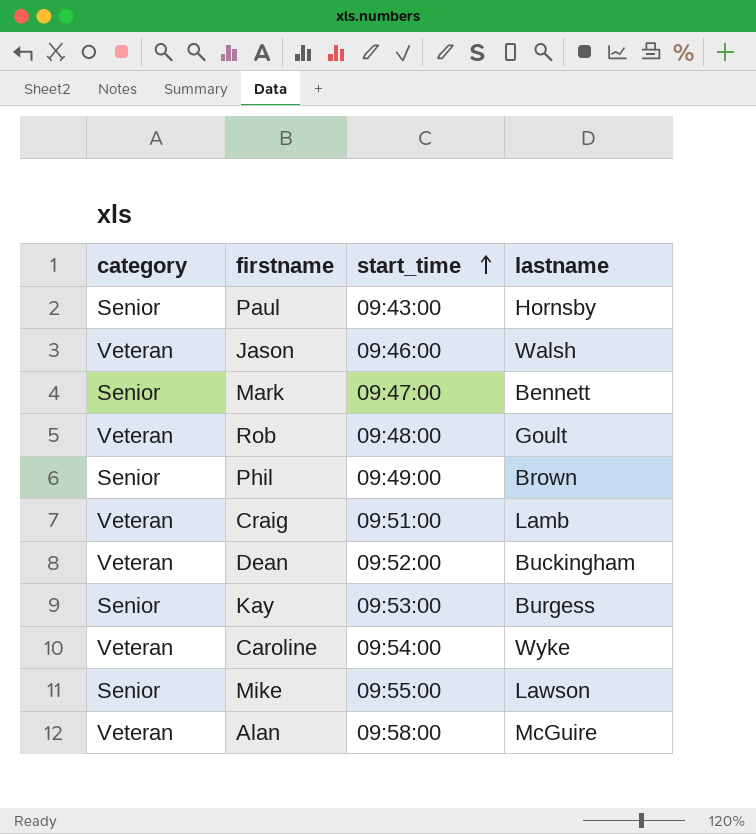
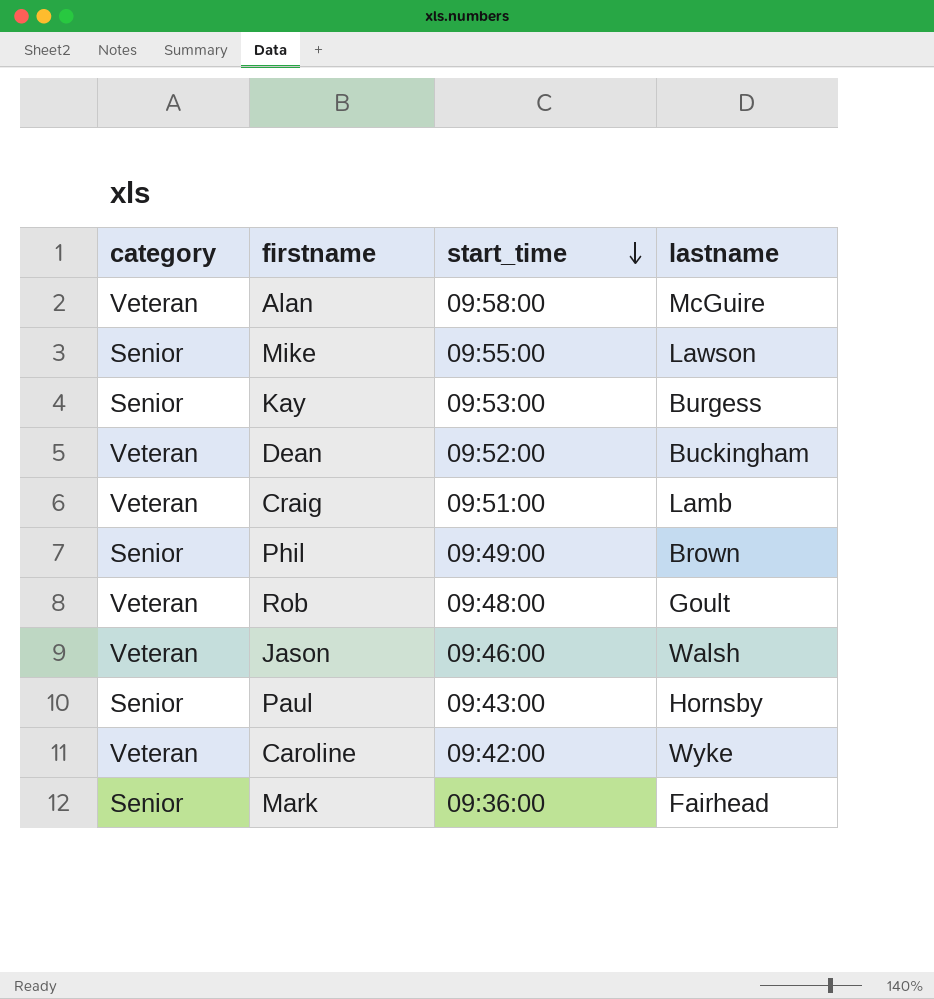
row order: start_time ascending -> start_time descending
Caroline | start_time: 09:54:00 -> 09:42:00
Mark | start_time: 09:47:00 -> 09:36:00
Mark | lastname: Bennett -> Fairhead

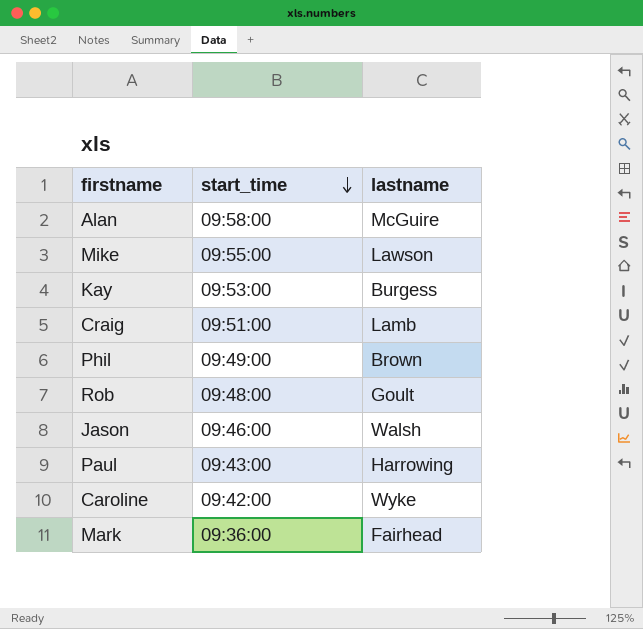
column category | position: 1 -> none
row Dean: Veteran | 09:52:00 | Buckingham -> none
Paul | lastname: Hornsby -> Harrowing

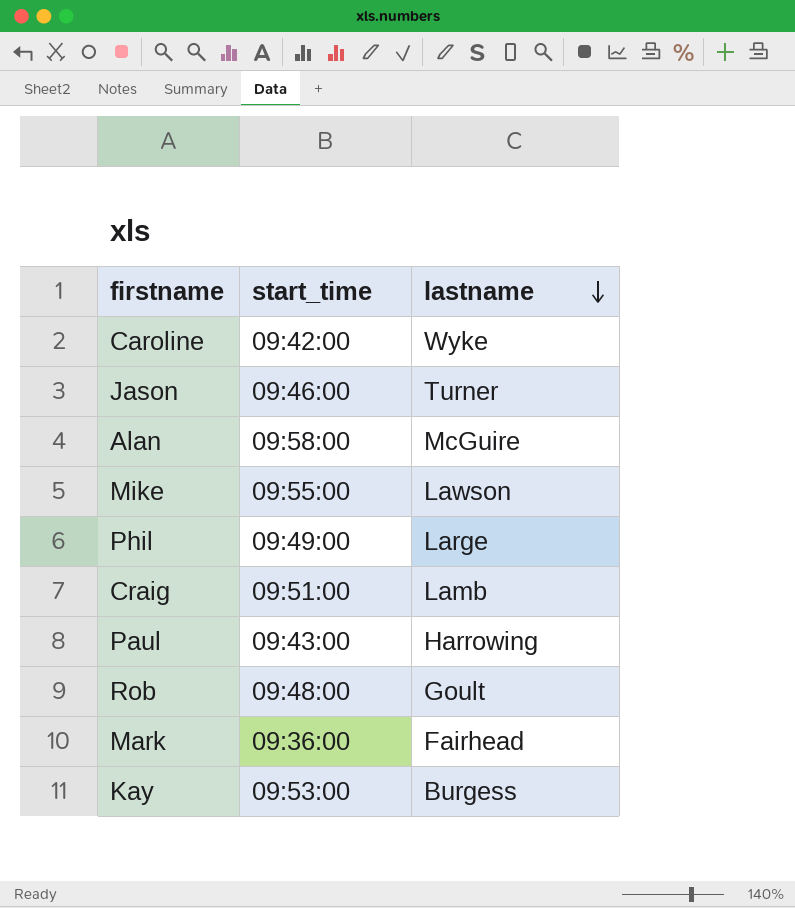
row order: start_time descending -> lastname descending
Jason | lastname: Walsh -> Turner
Phil | lastname: Brown -> Large

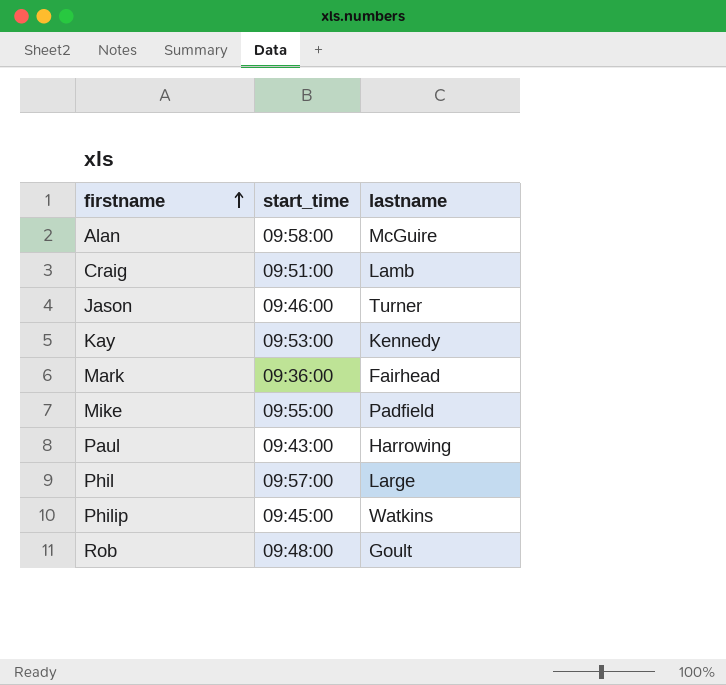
row order: lastname descending -> firstname ascending
row Caroline: 09:42:00 | Wyke -> none
Kay | lastname: Burgess -> Kennedy
Mike | lastname: Lawson -> Padfield
Phil | start_time: 09:49:00 -> 09:57:00
row Philip: none -> 09:45:00 | Watkins

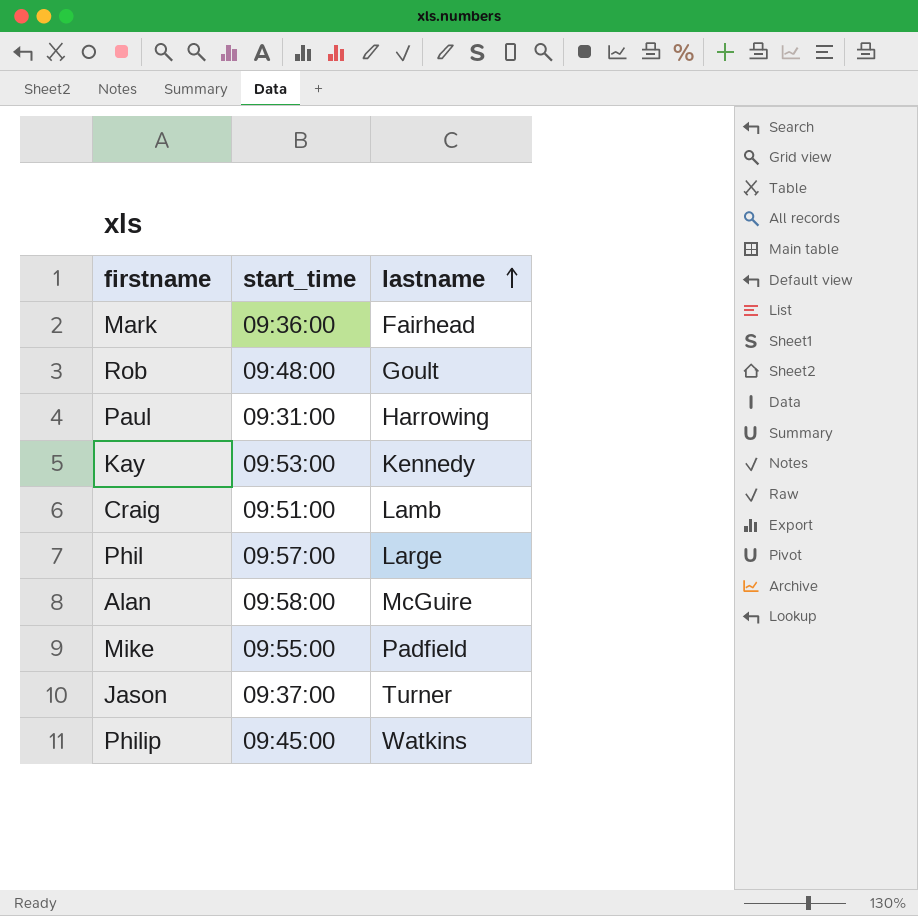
row order: firstname ascending -> lastname ascending
Paul | start_time: 09:43:00 -> 09:31:00
Jason | start_time: 09:46:00 -> 09:37:00

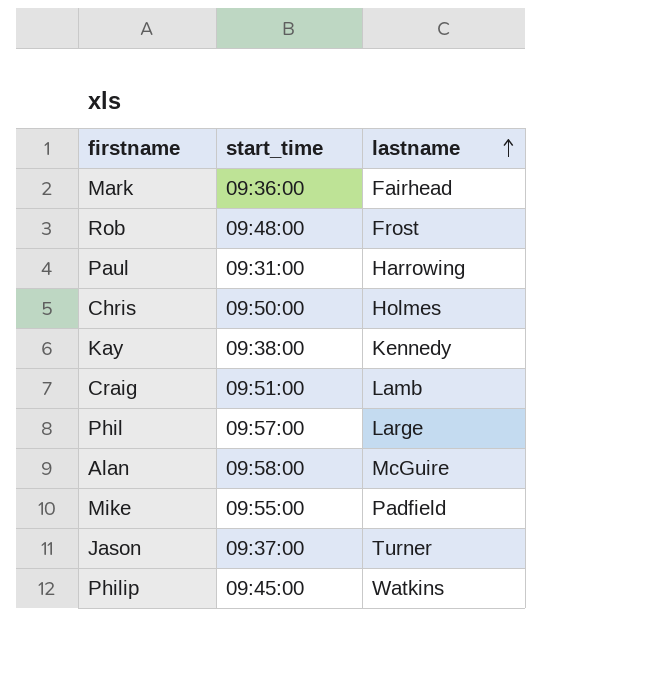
Rob | lastname: Goult -> Frost
row Chris: none -> 09:50:00 | Holmes
Kay | start_time: 09:53:00 -> 09:38:00

